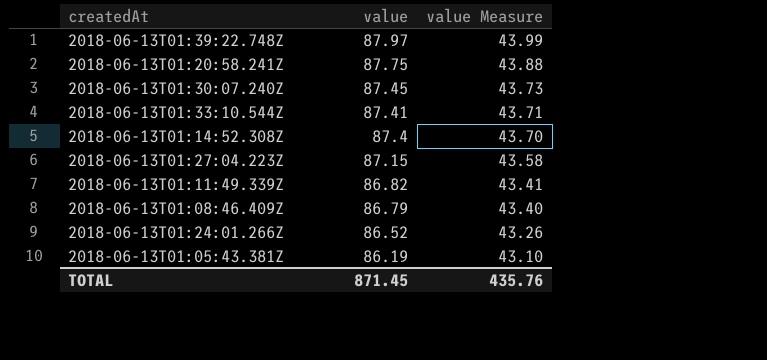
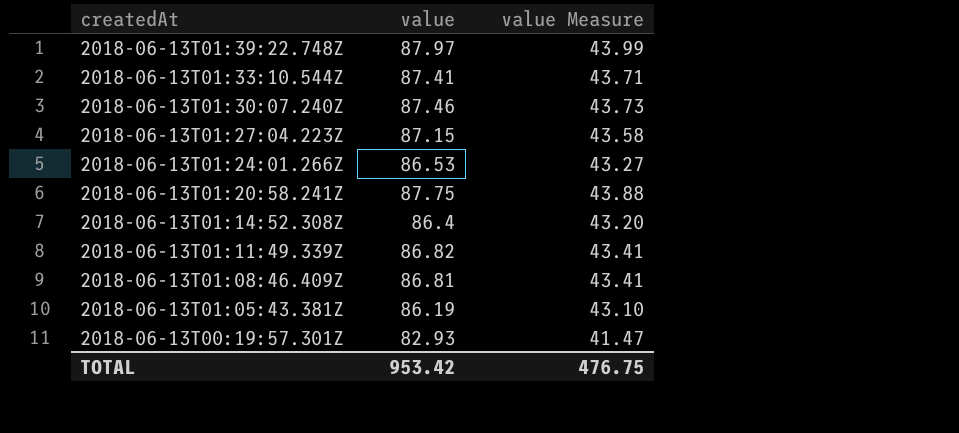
row order: value descending -> createdAt descending
2018-06-13T01:30:07.240Z | value: 87.45 -> 87.46
2018-06-13T01:24:01.266Z | value: 86.52 -> 86.53
2018-06-13T01:24:01.266Z | value Measure: 43.26 -> 43.27
2018-06-13T01:14:52.308Z | value: 87.4 -> 86.4
2018-06-13T01:14:52.308Z | value Measure: 43.70 -> 43.20
2018-06-13T01:08:46.409Z | value: 86.79 -> 86.81
2018-06-13T01:08:46.409Z | value Measure: 43.40 -> 43.41
row 2018-06-13T00:19:57.301Z: none -> 82.93 | 41.47
TOTAL | value: 871.45 -> 953.42
TOTAL | value Measure: 435.76 -> 476.75

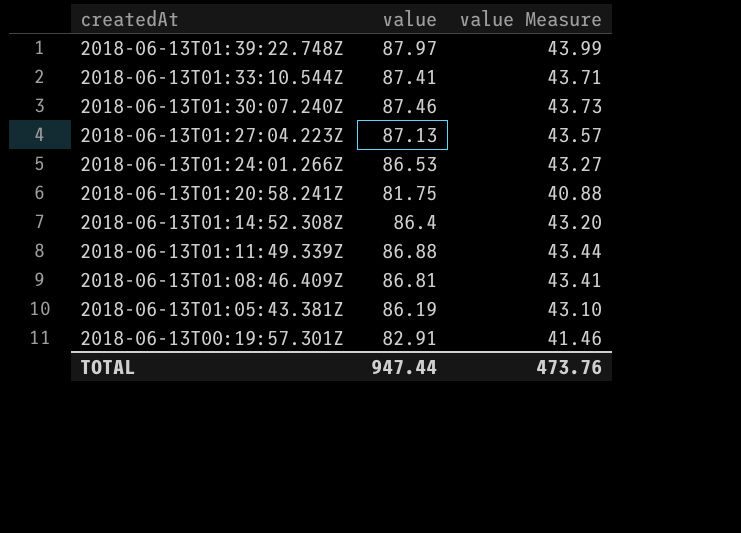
2018-06-13T01:27:04.223Z | value: 87.15 -> 87.13
2018-06-13T01:27:04.223Z | value Measure: 43.58 -> 43.57
2018-06-13T01:20:58.241Z | value: 87.75 -> 81.75
2018-06-13T01:20:58.241Z | value Measure: 43.88 -> 40.88
2018-06-13T01:11:49.339Z | value: 86.82 -> 86.88
2018-06-13T01:11:49.339Z | value Measure: 43.41 -> 43.44
2018-06-13T00:19:57.301Z | value: 82.93 -> 82.91
2018-06-13T00:19:57.301Z | value Measure: 41.47 -> 41.46
TOTAL | value: 953.42 -> 947.44
TOTAL | value Measure: 476.75 -> 473.76

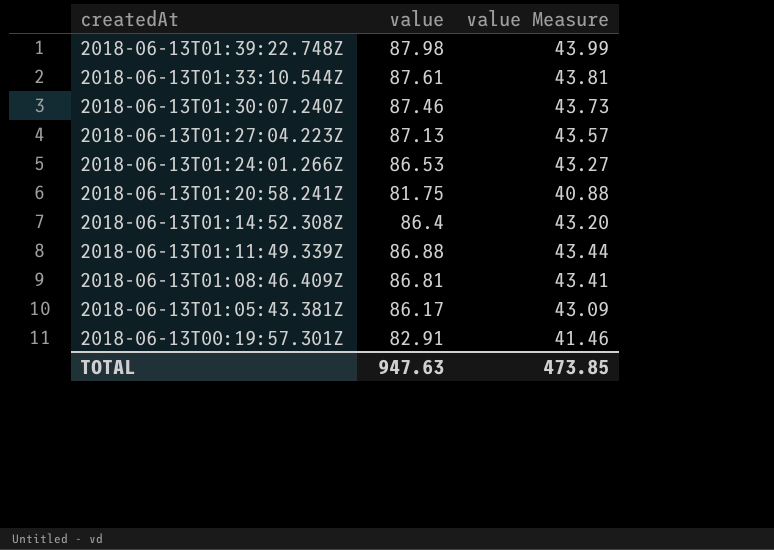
2018-06-13T01:39:22.748Z | value: 87.97 -> 87.98
2018-06-13T01:33:10.544Z | value: 87.41 -> 87.61
2018-06-13T01:33:10.544Z | value Measure: 43.71 -> 43.81
2018-06-13T01:05:43.381Z | value: 86.19 -> 86.17
2018-06-13T01:05:43.381Z | value Measure: 43.10 -> 43.09
TOTAL | value: 947.44 -> 947.63
TOTAL | value Measure: 473.76 -> 473.85

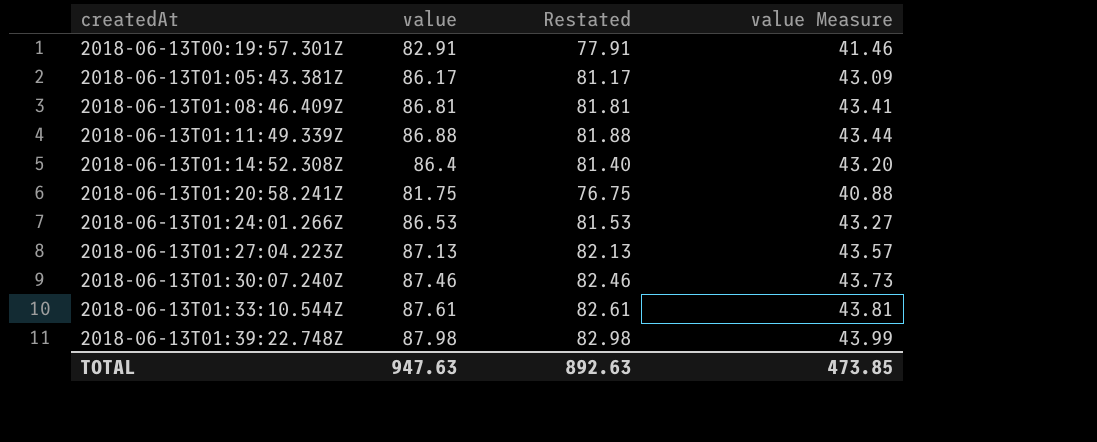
row order: createdAt descending -> createdAt ascending
column Restated | formula: none -> [value] - 5

